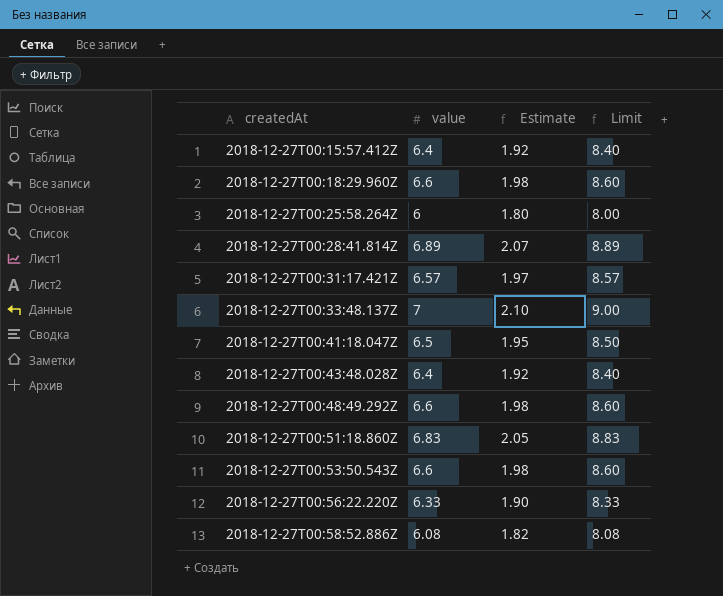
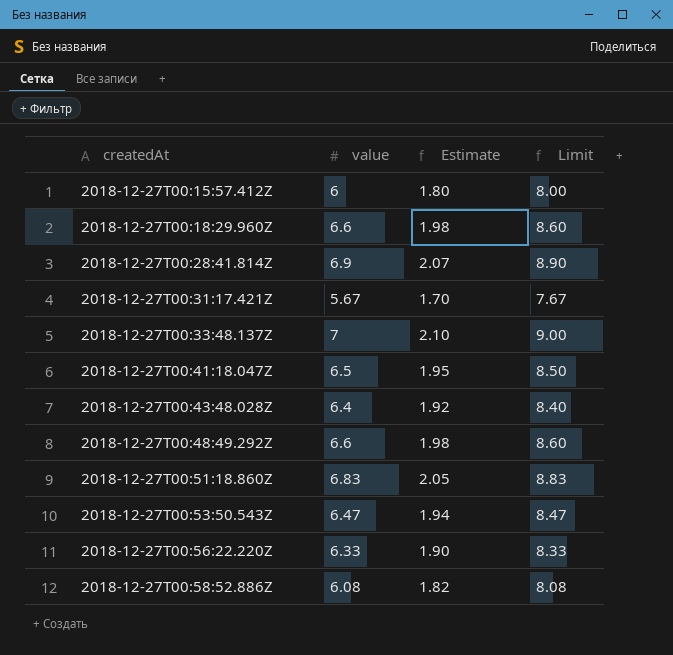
row 2018-12-27T00:25:58.264Z: 6 | 1.80 | 8.00 -> none
2018-12-27T00:15:57.412Z | value: 6.4 -> 6
2018-12-27T00:15:57.412Z | Estimate: 1.92 -> 1.80
2018-12-27T00:15:57.412Z | Limit: 8.40 -> 8.00
2018-12-27T00:28:41.814Z | value: 6.89 -> 6.9
2018-12-27T00:28:41.814Z | Limit: 8.89 -> 8.90
2018-12-27T00:31:17.421Z | value: 6.57 -> 5.67
2018-12-27T00:31:17.421Z | Estimate: 1.97 -> 1.70
2018-12-27T00:31:17.421Z | Limit: 8.57 -> 7.67
2018-12-27T00:53:50.543Z | value: 6.6 -> 6.47
2018-12-27T00:53:50.543Z | Estimate: 1.98 -> 1.94
2018-12-27T00:53:50.543Z | Limit: 8.60 -> 8.47

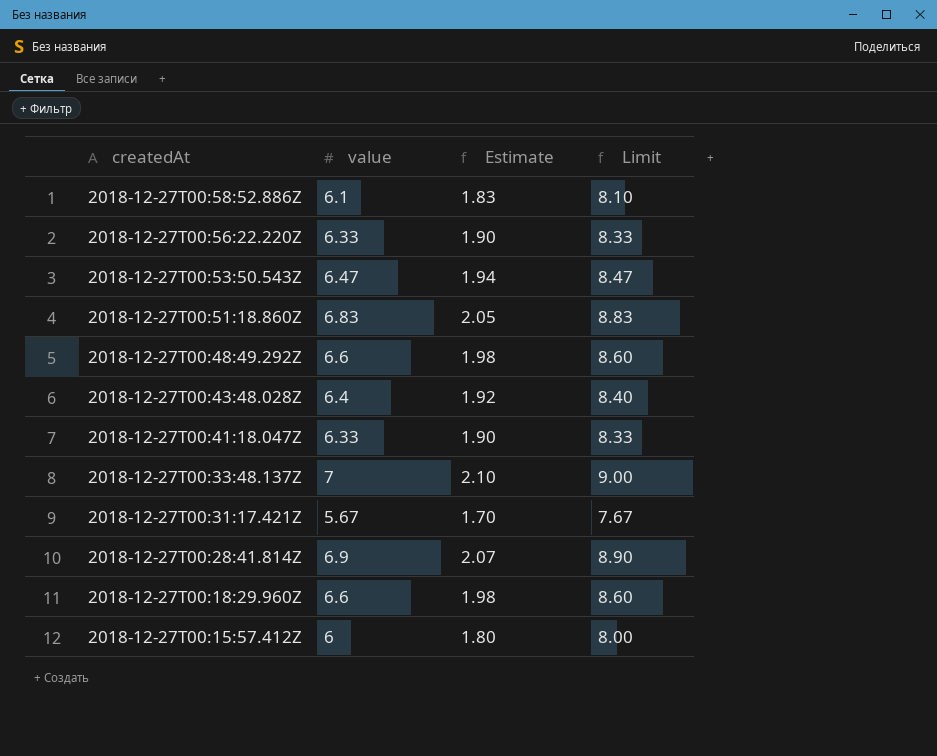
row order: createdAt ascending -> createdAt descending
2018-12-27T00:58:52.886Z | value: 6.08 -> 6.1
2018-12-27T00:58:52.886Z | Estimate: 1.82 -> 1.83
2018-12-27T00:58:52.886Z | Limit: 8.08 -> 8.10
2018-12-27T00:41:18.047Z | value: 6.5 -> 6.33
2018-12-27T00:41:18.047Z | Estimate: 1.95 -> 1.90
2018-12-27T00:41:18.047Z | Limit: 8.50 -> 8.33

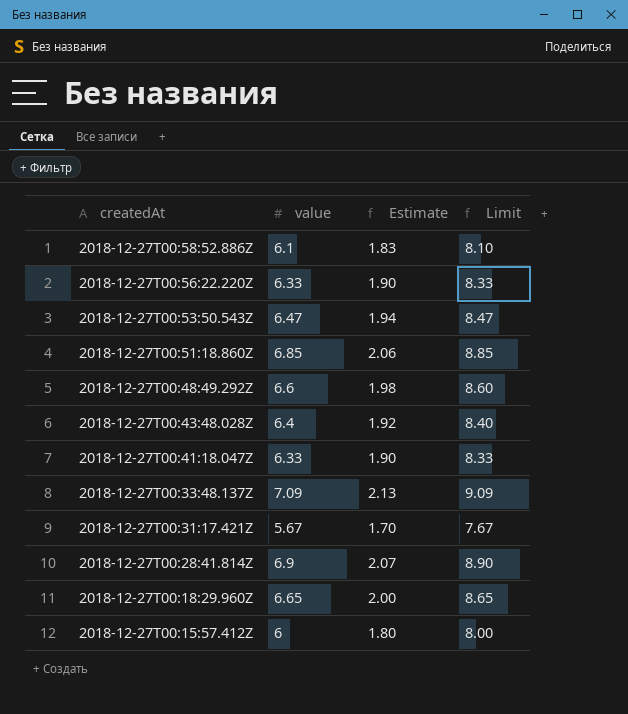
2018-12-27T00:51:18.860Z | value: 6.83 -> 6.85
2018-12-27T00:51:18.860Z | Estimate: 2.05 -> 2.06
2018-12-27T00:51:18.860Z | Limit: 8.83 -> 8.85
2018-12-27T00:33:48.137Z | value: 7 -> 7.09
2018-12-27T00:33:48.137Z | Estimate: 2.10 -> 2.13
2018-12-27T00:33:48.137Z | Limit: 9.00 -> 9.09
2018-12-27T00:18:29.960Z | value: 6.6 -> 6.65
2018-12-27T00:18:29.960Z | Estimate: 1.98 -> 2.00
2018-12-27T00:18:29.960Z | Limit: 8.60 -> 8.65

